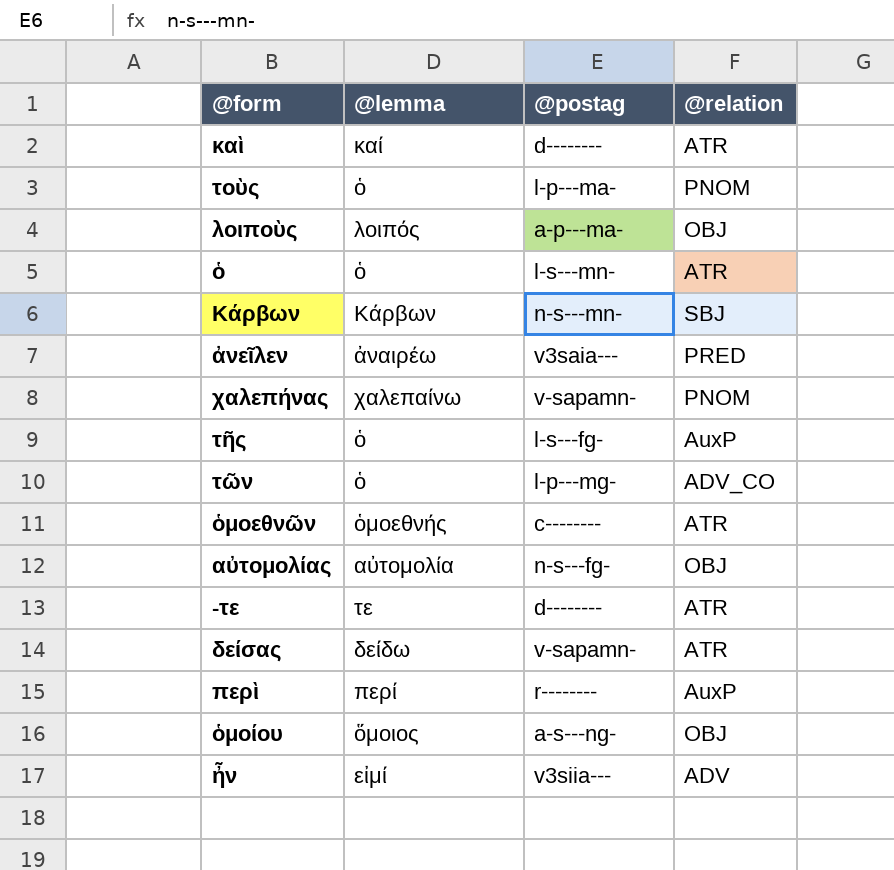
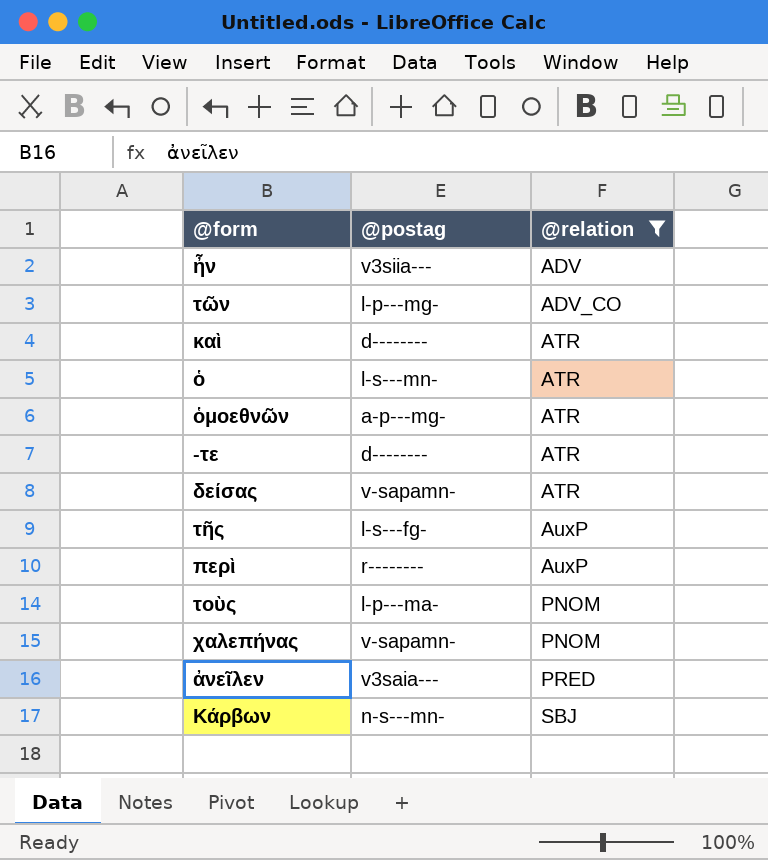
filter: none -> @relation != OBJ
row order: none -> @relation ascending
column @lemma | position: 2 -> none
ὁμοεθνῶν | @postag: c-------- -> a-p---mg-

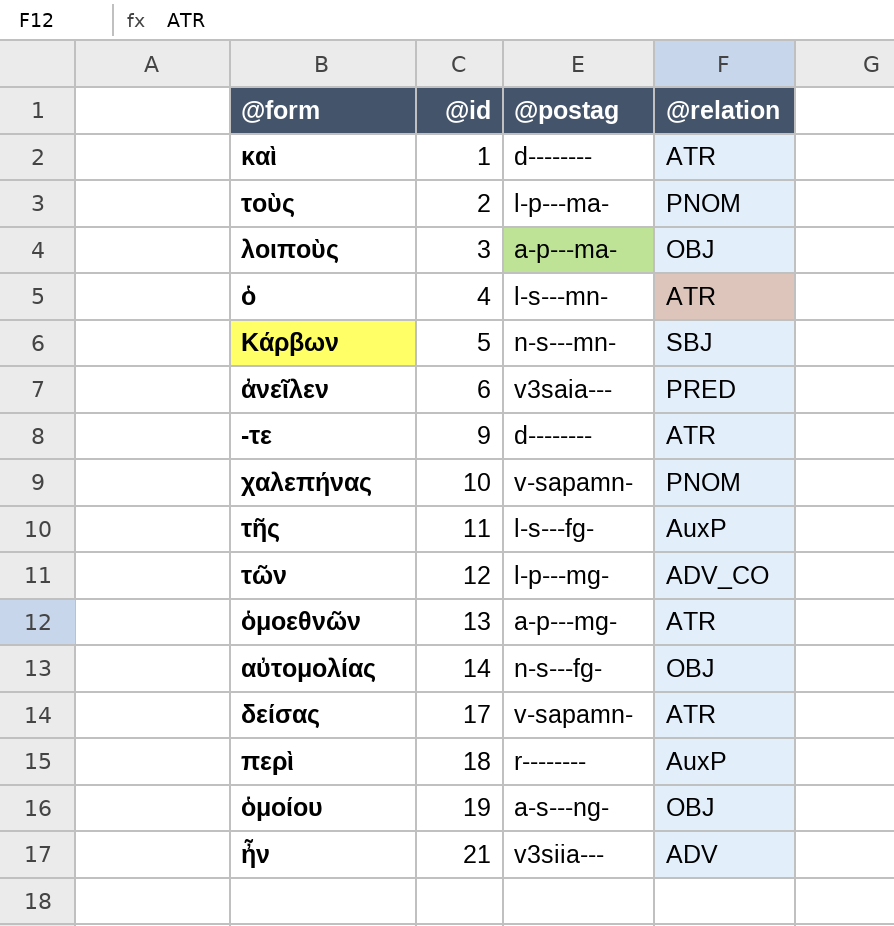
filter: @relation != OBJ -> none
row order: @relation ascending -> @id ascending
column @id | position: none -> 2

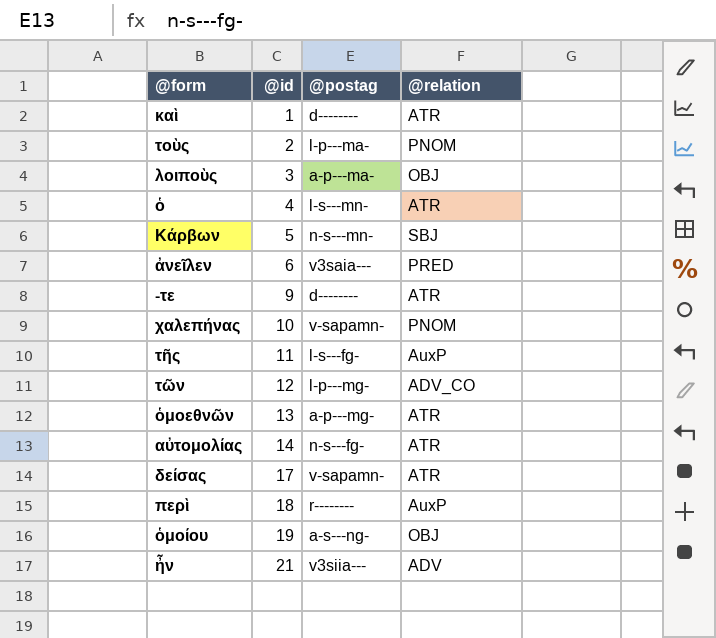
αὐτομολίας | @relation: OBJ -> ATR

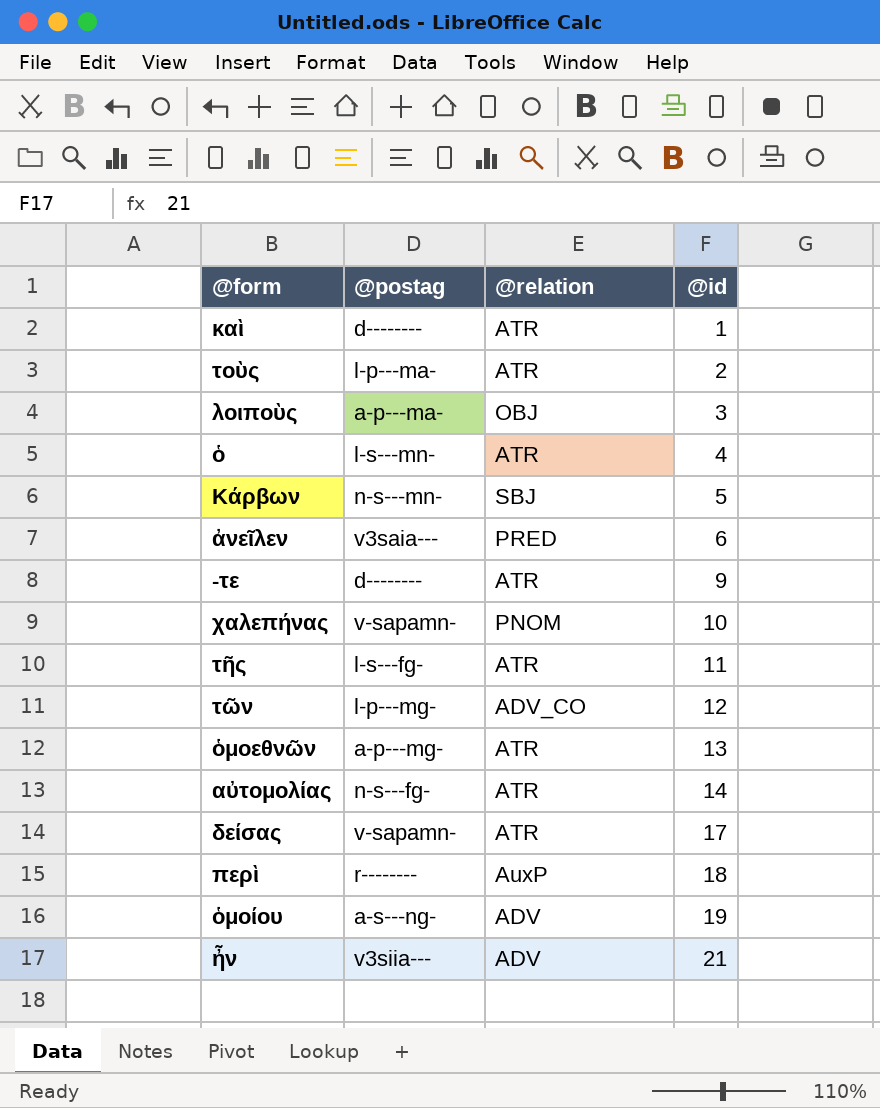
column @id | position: 2 -> 4
τοὺς | @relation: PNOM -> ATR
τῆς | @relation: AuxP -> ATR
ὁμοίου | @relation: OBJ -> ADV

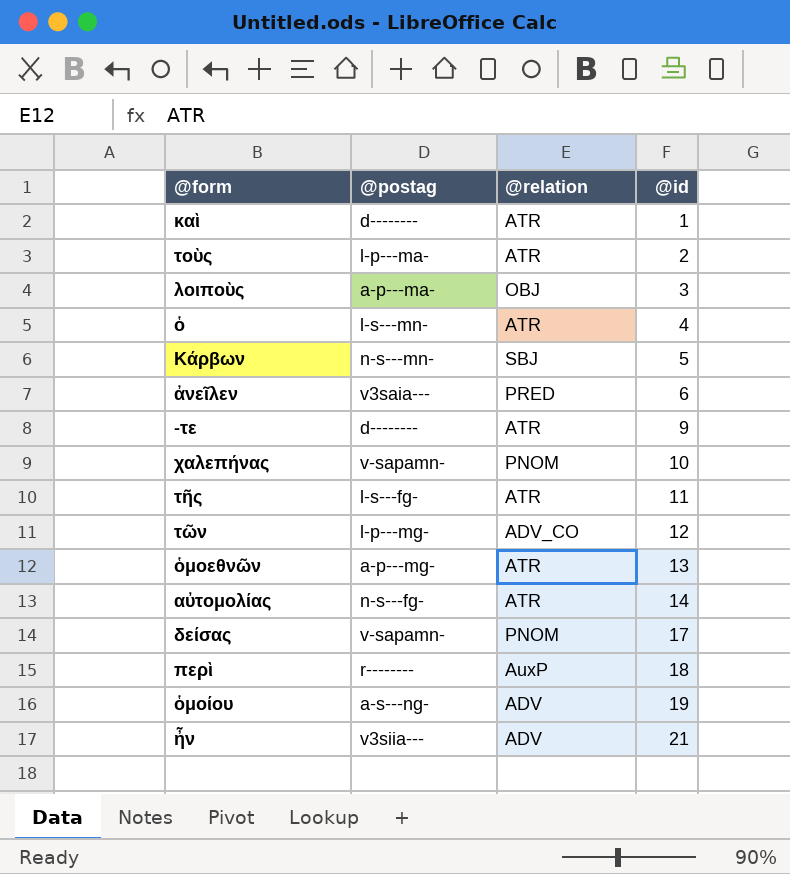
δείσας | @relation: ATR -> PNOM

